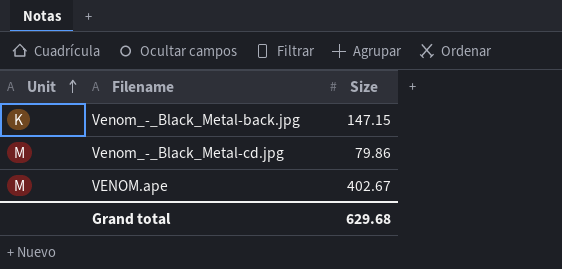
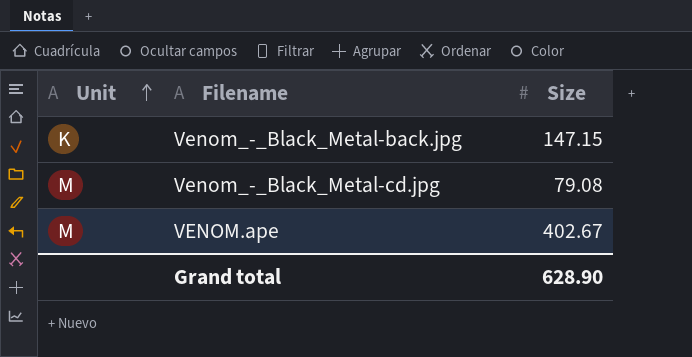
Venom_-_Black_Metal-cd.jpg | Size: 79.86 -> 79.08
Grand total | Size: 629.68 -> 628.90

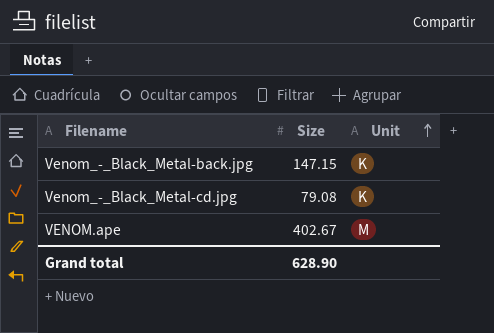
column Unit | position: 1 -> 3
Venom_-_Black_Metal-cd.jpg | Unit: M -> K

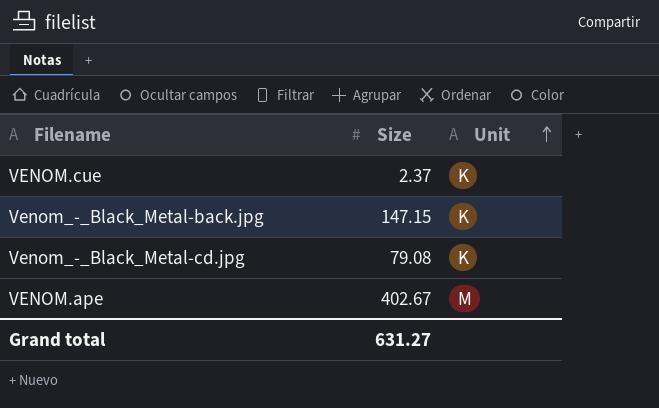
row VENOM.cue: none -> 2.37 | K
Grand total | Size: 628.90 -> 631.27

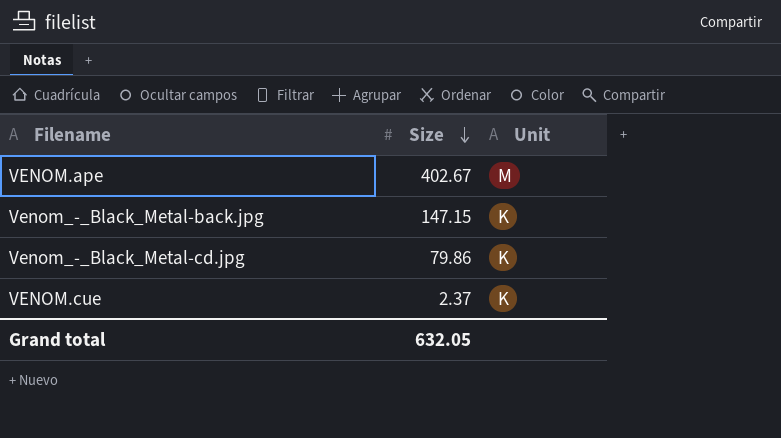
row order: Unit ascending -> Size descending
Venom_-_Black_Metal-cd.jpg | Size: 79.08 -> 79.86
Grand total | Size: 631.27 -> 632.05

